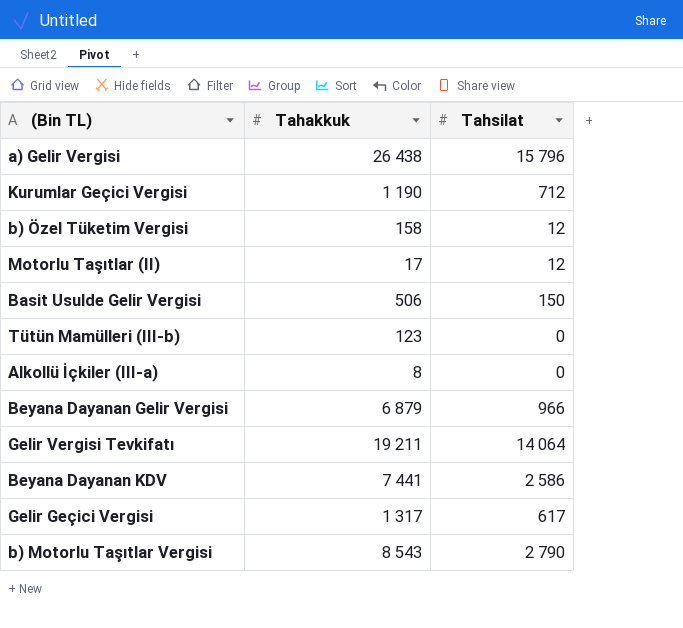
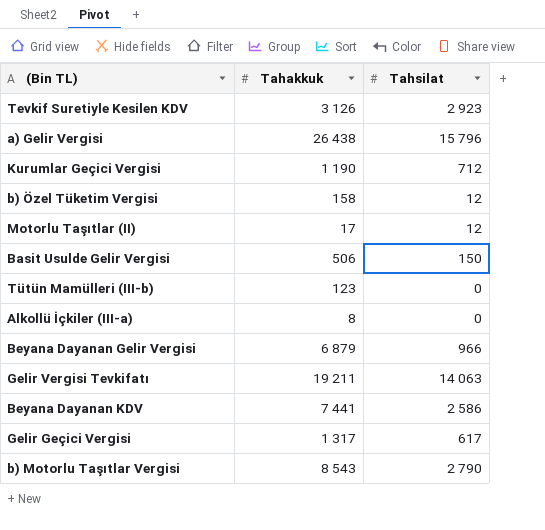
row Tevkif Suretiyle Kesilen KDV: none -> 3 126 | 2 923
Gelir Vergisi Tevkifatı | Tahsilat: 14 064 -> 14 063

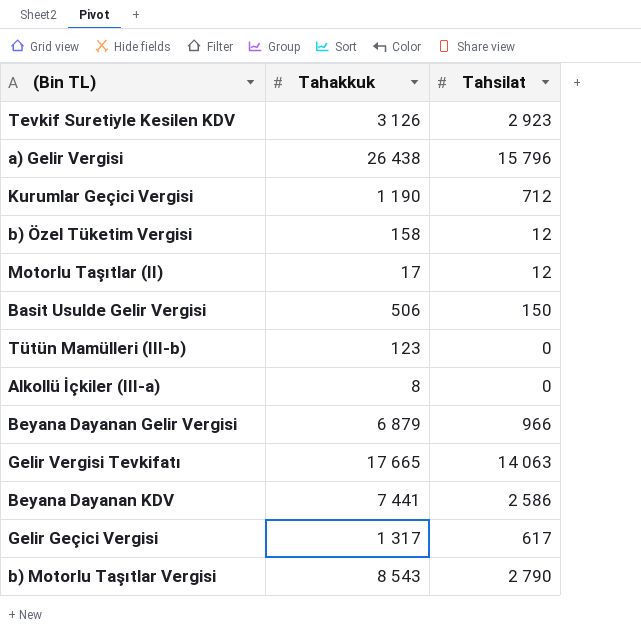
Gelir Vergisi Tevkifatı | Tahakkuk: 19 211 -> 17 665

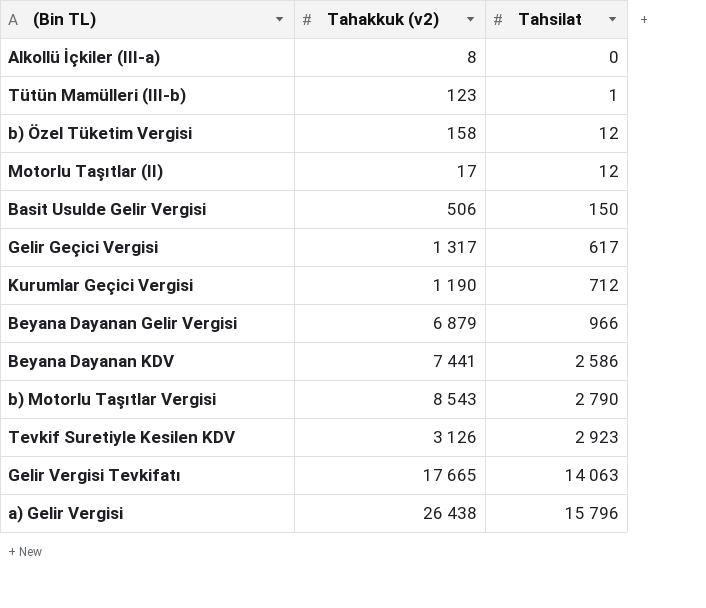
row order: none -> Tahsilat ascending
column name: Tahakkuk -> Tahakkuk (v2)
Tütün Mamülleri (III-b) | Tahsilat: 0 -> 1

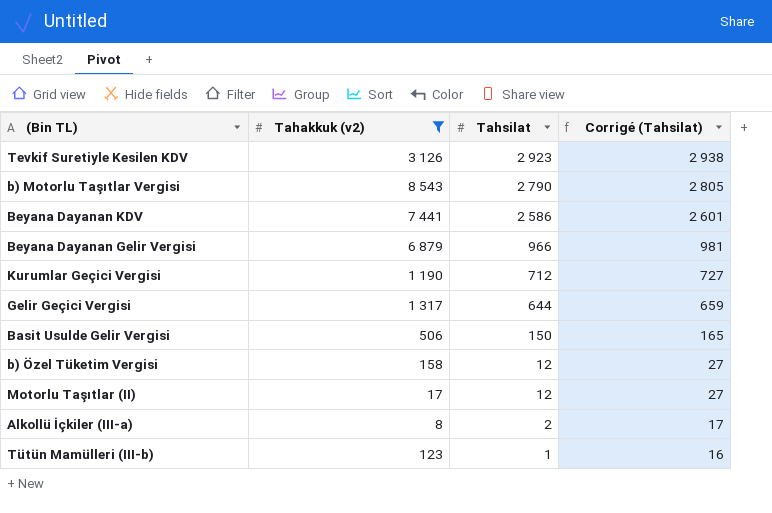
filter: none -> Tahakkuk (v2) <= 8 543
row order: Tahsilat ascending -> Tahsilat descending
column Corrigé (Tahsilat) | formula: none -> [Tahsilat] + 15
Gelir Geçici Vergisi | Tahsilat: 617 -> 644
Alkollü İçkiler (III-a) | Tahsilat: 0 -> 2

